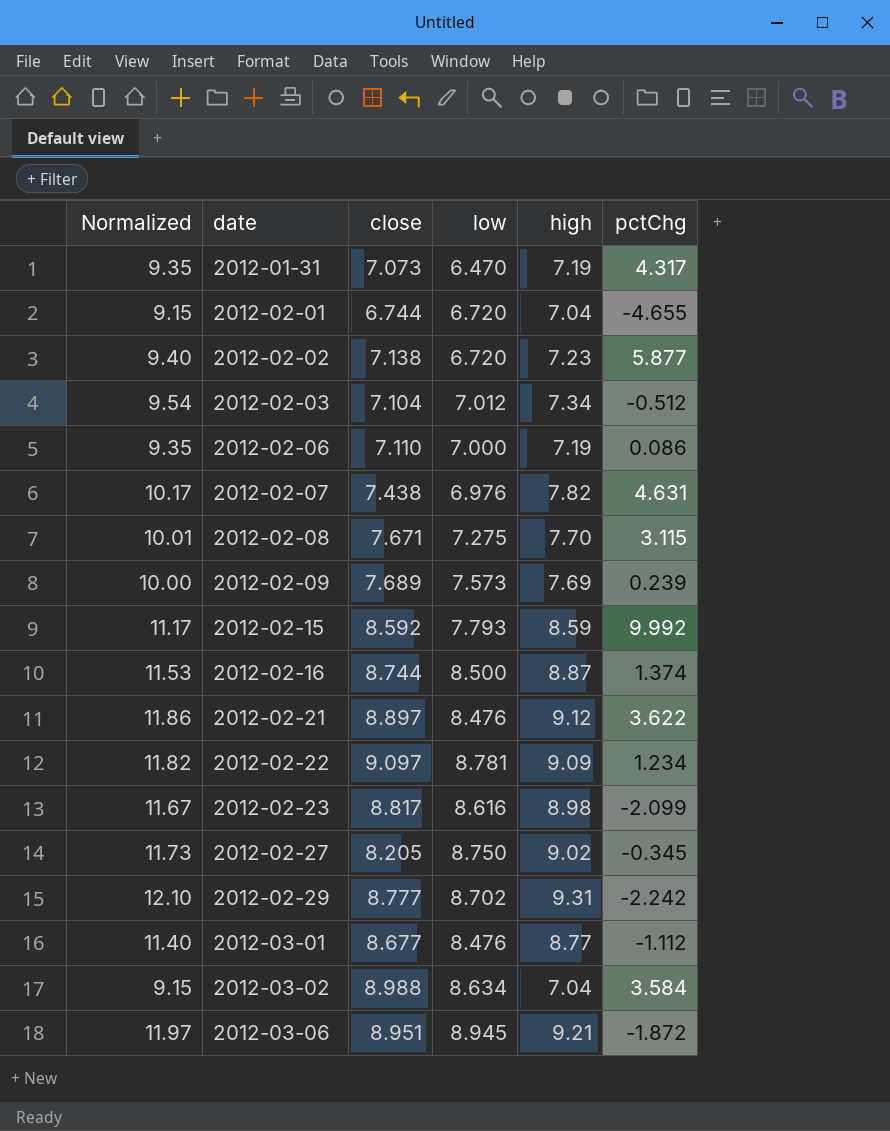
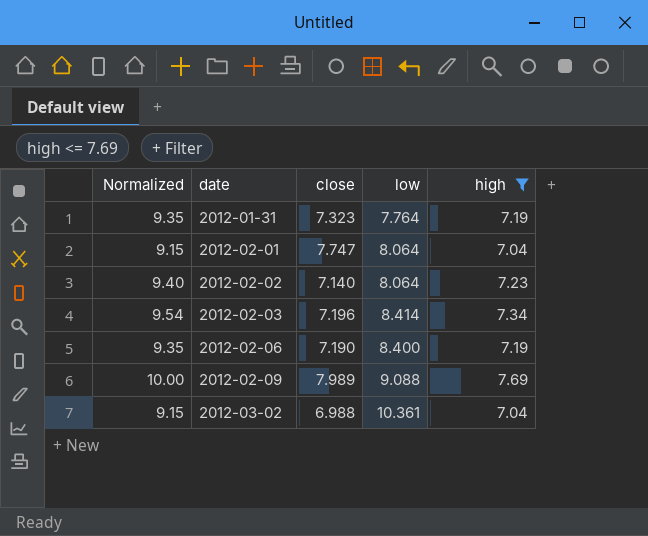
filter: none -> high <= 7.69
column pctChg | position: 6 -> none
2012-01-31 | close: 7.073 -> 7.323
2012-01-31 | low: 6.470 -> 7.764
2012-02-01 | close: 6.744 -> 7.747
2012-02-01 | low: 6.720 -> 8.064
2012-02-02 | close: 7.138 -> 7.140
2012-02-02 | low: 6.720 -> 8.064
2012-02-03 | close: 7.104 -> 7.196
2012-02-03 | low: 7.012 -> 8.414
2012-02-06 | close: 7.110 -> 7.190
2012-02-06 | low: 7.000 -> 8.400
2012-02-09 | close: 7.689 -> 7.989
2012-02-09 | low: 7.573 -> 9.088
2012-03-02 | close: 8.988 -> 6.988
2012-03-02 | low: 8.634 -> 10.361

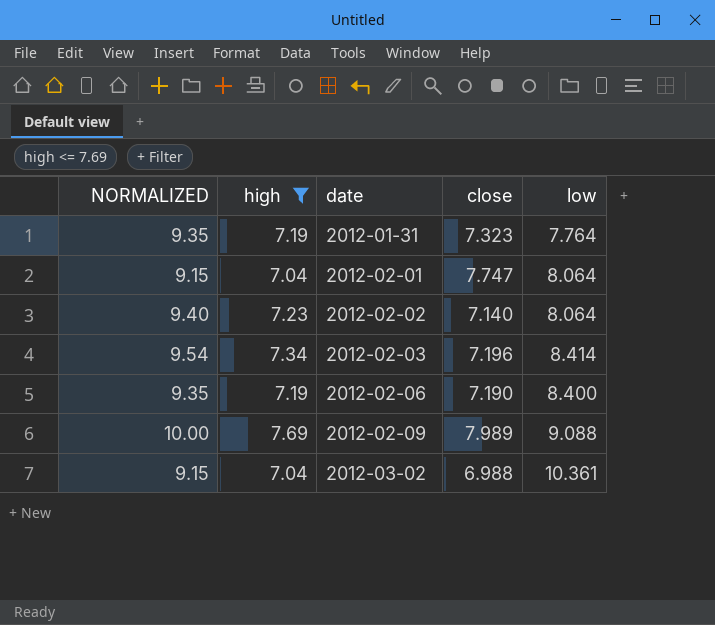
column name: Normalized -> NORMALIZED
column high | position: 5 -> 2

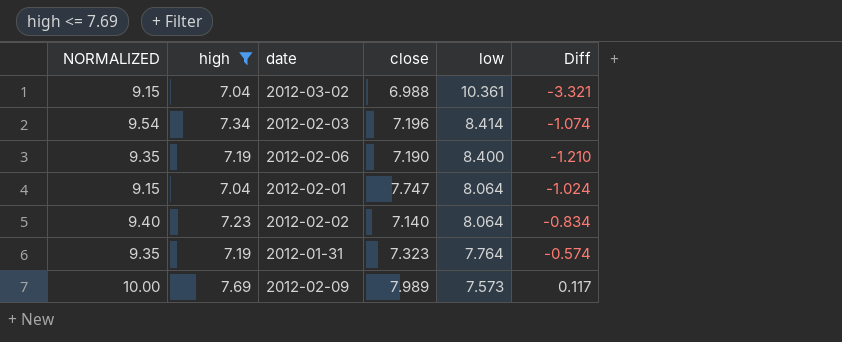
row order: date ascending -> low descending
column Diff | formula: none -> [high] - [low]
2012-02-09 | low: 9.088 -> 7.573

